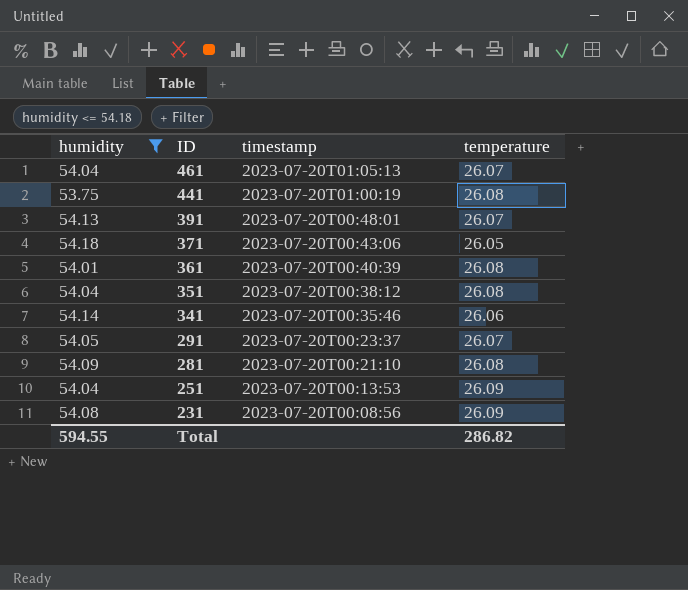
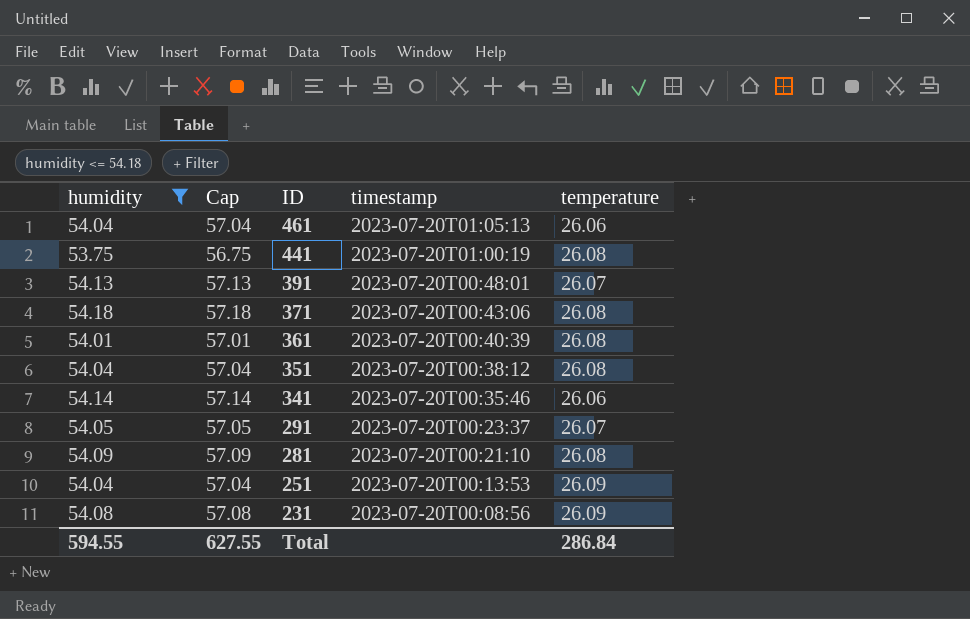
column Cap | formula: none -> [humidity] + 3
461 | temperature: 26.07 -> 26.06
371 | temperature: 26.05 -> 26.08
Total | temperature: 286.82 -> 286.84

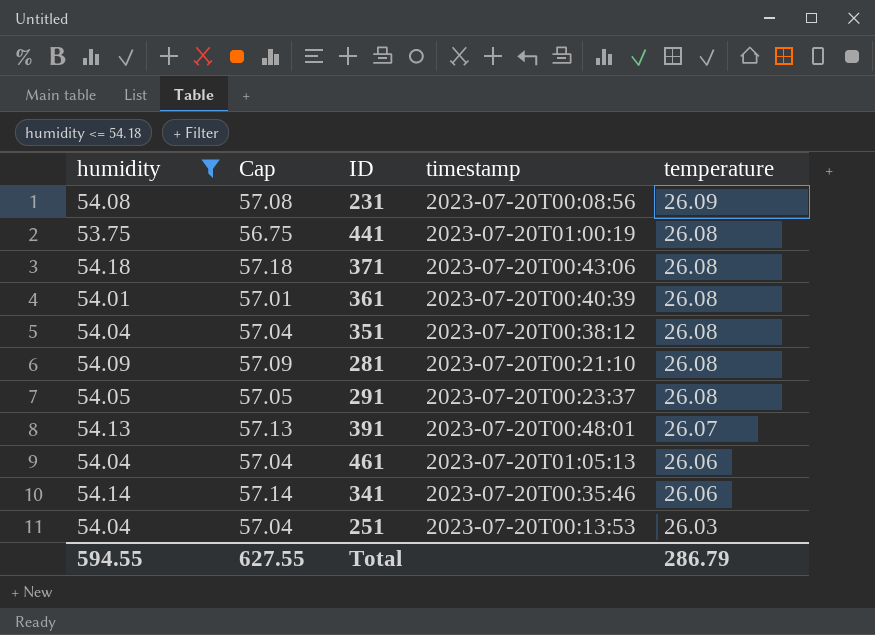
row order: ID descending -> temperature descending
291 | temperature: 26.07 -> 26.08
251 | temperature: 26.09 -> 26.03
Total | temperature: 286.84 -> 286.79

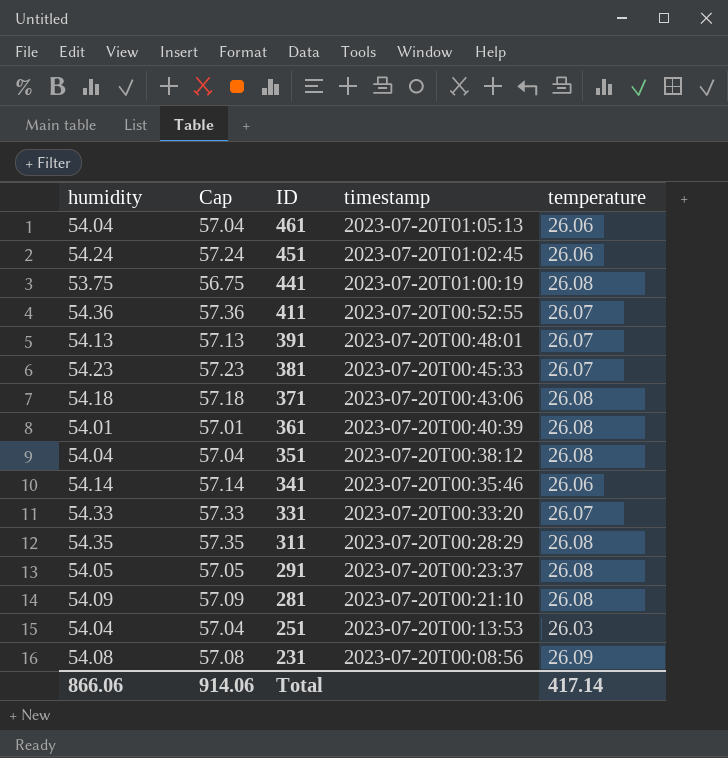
filter: humidity <= 54.18 -> none
row order: temperature descending -> ID descending
Total | humidity: 594.55 -> 866.06
Total | Cap: 627.55 -> 914.06
Total | temperature: 286.79 -> 417.14

